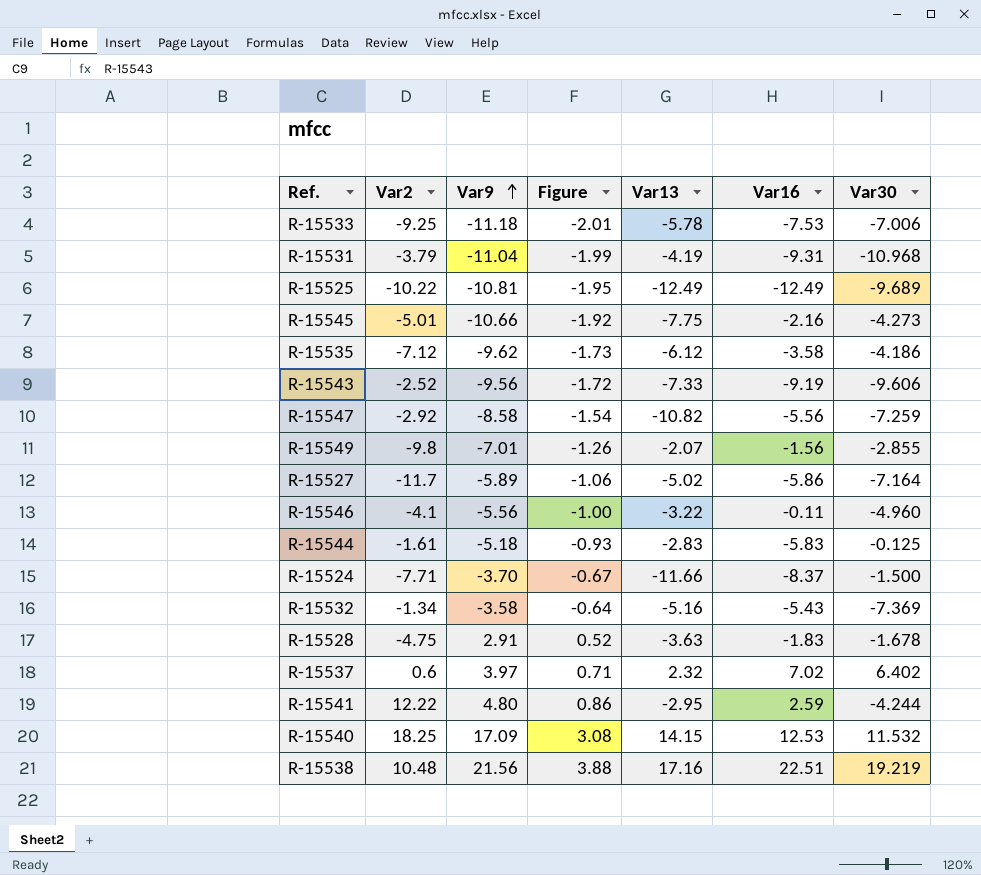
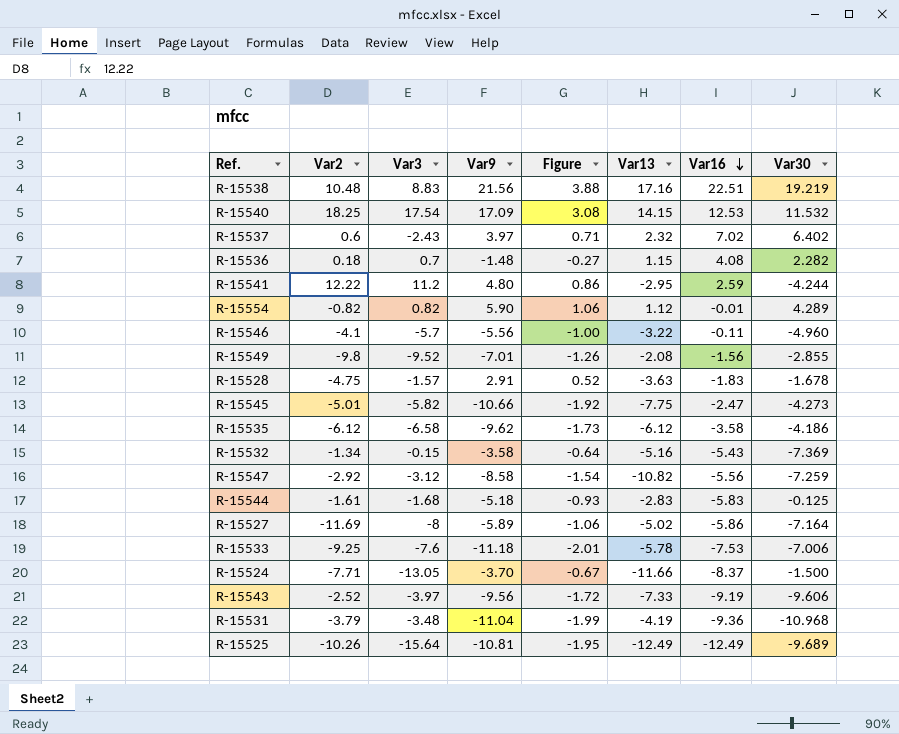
row order: Var9 ascending -> Var16 descending
column Var3 | position: none -> 3
row R-15536: none -> 0.18 | 0.7 | -1.48 | -0.27 | 1.15 | 4.08 | 2.282
row R-15554: none -> -0.82 | 0.82 | 5.90 | 1.06 | 1.12 | -0.01 | 4.289
R-15549 | Var13: -2.07 -> -2.08
R-15545 | Var16: -2.16 -> -2.47
R-15535 | Var2: -7.12 -> -6.12
R-15527 | Var2: -11.7 -> -11.69
R-15531 | Var16: -9.31 -> -9.36
R-15525 | Var2: -10.22 -> -10.26

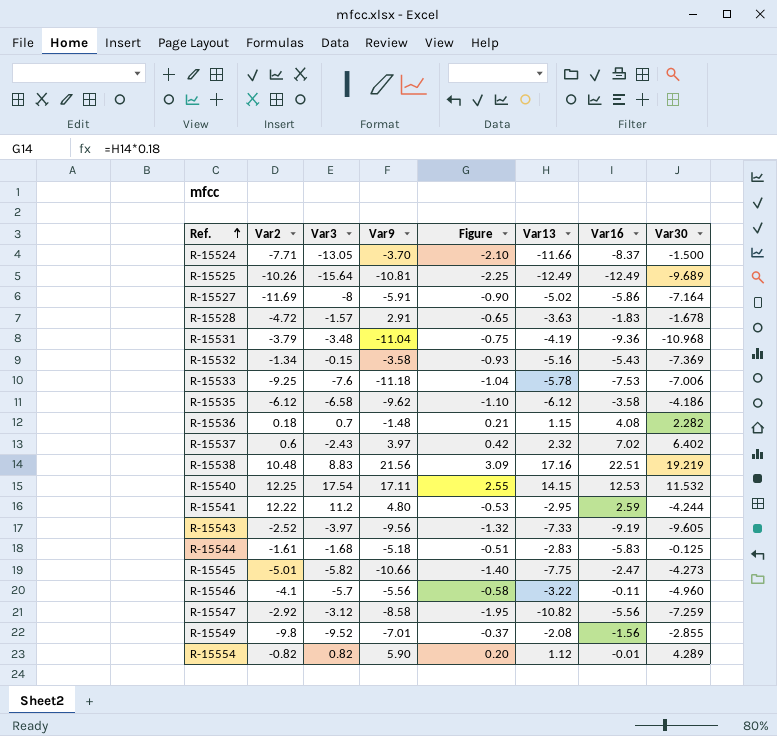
row order: Var16 descending -> Ref. ascending
column Figure | formula: [Var9] * 0.18 -> [Var13] * 0.18
R-15527 | Var9: -5.89 -> -5.91
R-15528 | Var2: -4.75 -> -4.72
R-15540 | Var2: 18.25 -> 12.25
R-15540 | Var9: 17.09 -> 17.11
R-15543 | Var30: -9.606 -> -9.605

